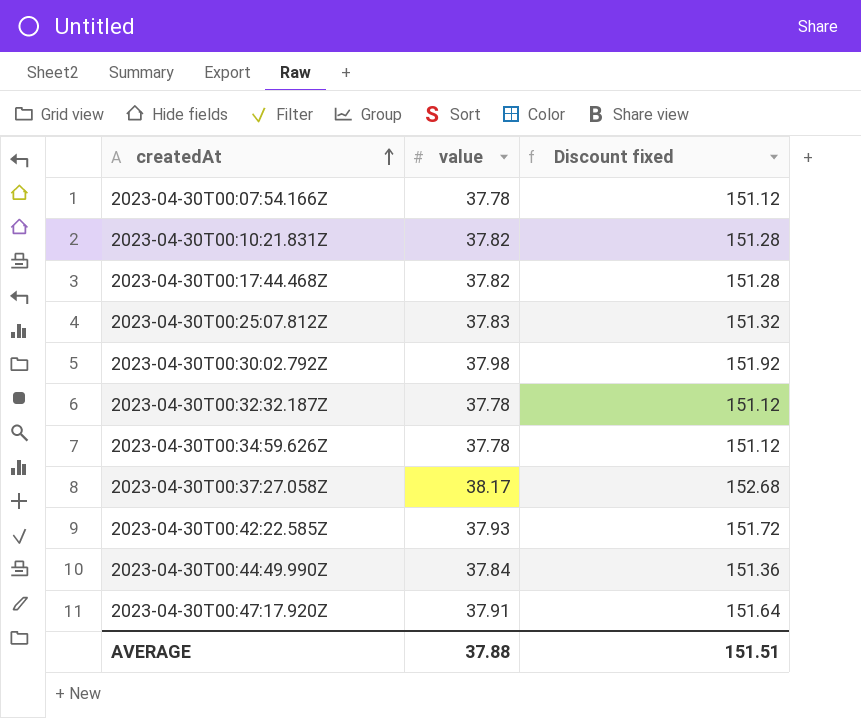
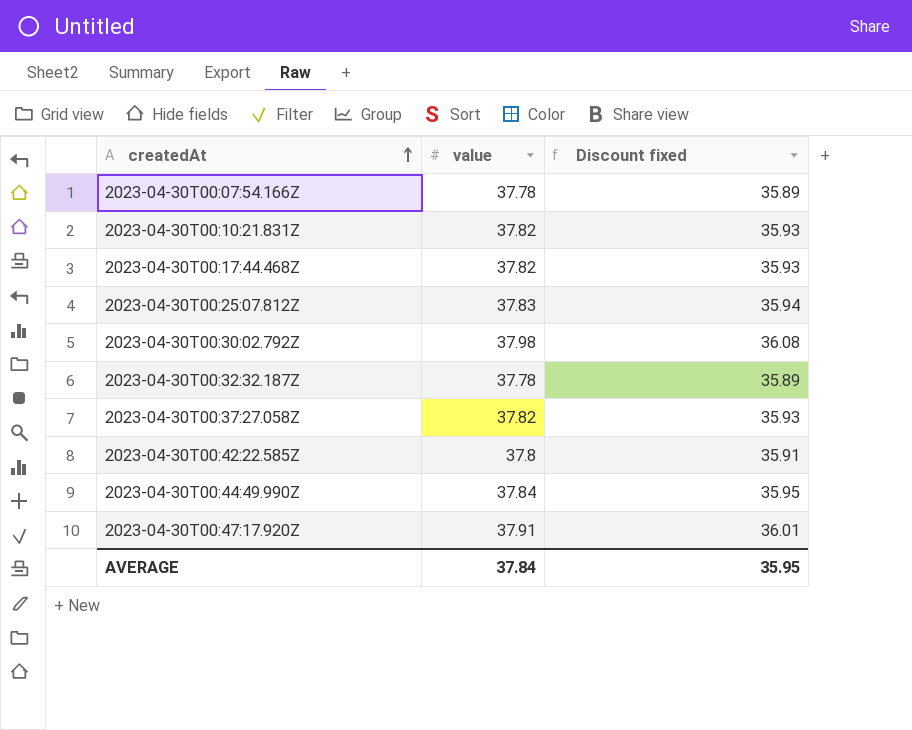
column Discount fixed | formula: [value] * 4 -> [value] * 0.95
row 2023-04-30T00:34:59.626Z: 37.78 | 151.12 -> none
2023-04-30T00:37:27.058Z | value: 38.17 -> 37.82
2023-04-30T00:42:22.585Z | value: 37.93 -> 37.8
AVERAGE | value: 37.88 -> 37.84
AVERAGE | Discount fixed: 151.51 -> 35.95

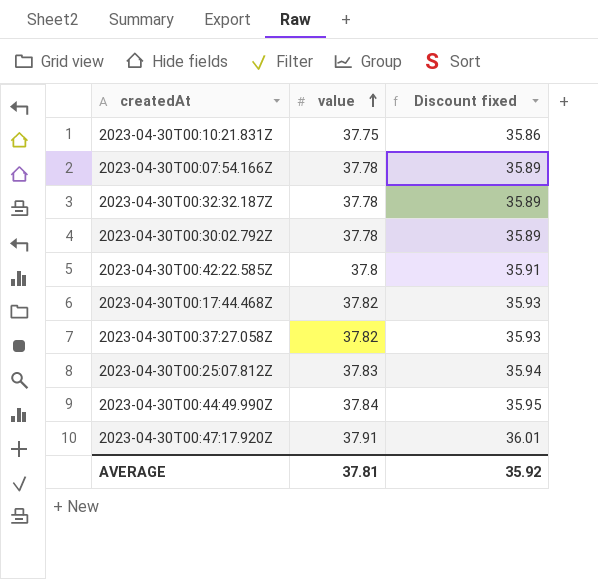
row order: createdAt ascending -> value ascending
2023-04-30T00:10:21.831Z | value: 37.82 -> 37.75
2023-04-30T00:10:21.831Z | Discount fixed: 35.93 -> 35.86
2023-04-30T00:30:02.792Z | value: 37.98 -> 37.78
2023-04-30T00:30:02.792Z | Discount fixed: 36.08 -> 35.89
AVERAGE | value: 37.84 -> 37.81
AVERAGE | Discount fixed: 35.95 -> 35.92

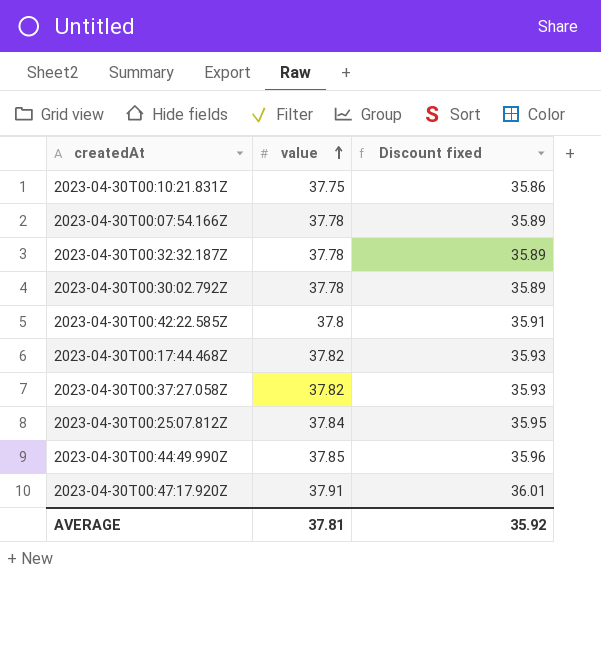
2023-04-30T00:25:07.812Z | value: 37.83 -> 37.84
2023-04-30T00:25:07.812Z | Discount fixed: 35.94 -> 35.95
2023-04-30T00:44:49.990Z | value: 37.84 -> 37.85
2023-04-30T00:44:49.990Z | Discount fixed: 35.95 -> 35.96

